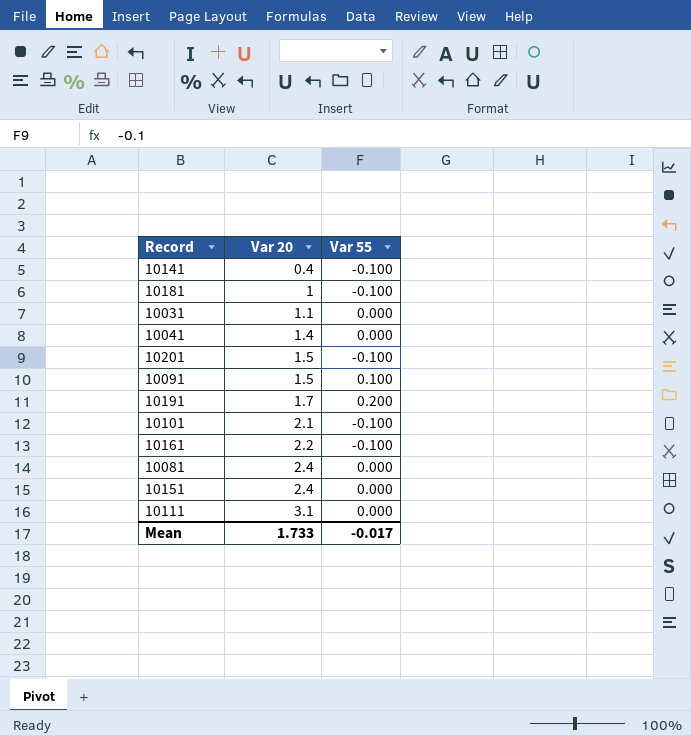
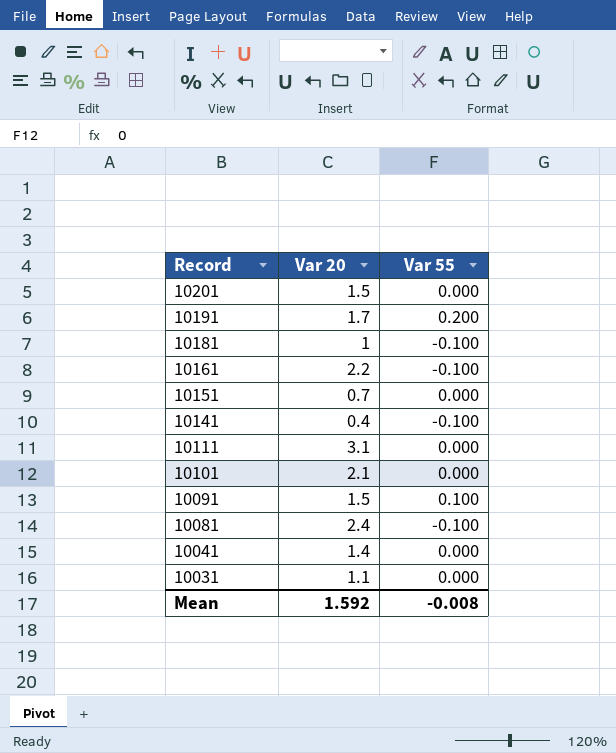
row order: Var 20 ascending -> Record descending
10201 | Var 55: -0.100 -> 0.000
10151 | Var 20: 2.4 -> 0.7
10101 | Var 55: -0.100 -> 0.000
10081 | Var 55: 0.000 -> -0.100
Mean | Var 20: 1.733 -> 1.592
Mean | Var 55: -0.017 -> -0.008

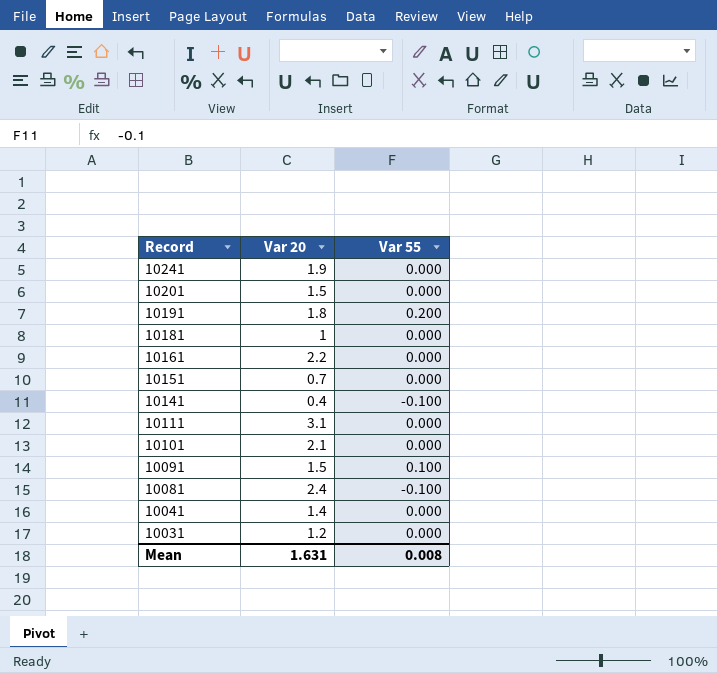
row 10241: none -> 1.9 | 0.000
10191 | Var 20: 1.7 -> 1.8
10181 | Var 55: -0.100 -> 0.000
10161 | Var 55: -0.100 -> 0.000
10031 | Var 20: 1.1 -> 1.2
Mean | Var 20: 1.592 -> 1.631
Mean | Var 55: -0.008 -> 0.008

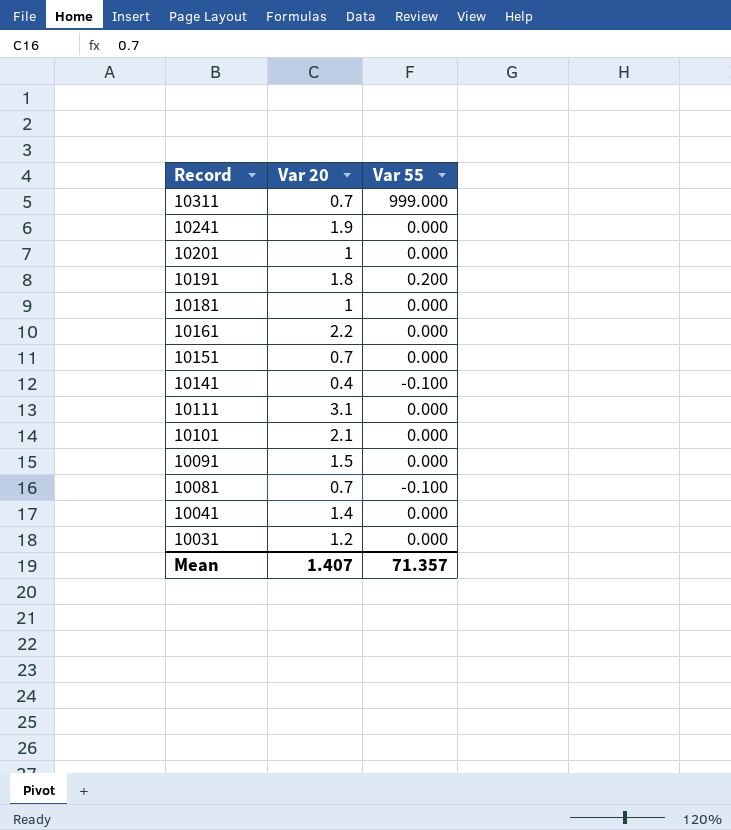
row 10311: none -> 0.7 | 999.000
10201 | Var 20: 1.5 -> 1
10091 | Var 55: 0.100 -> 0.000
10081 | Var 20: 2.4 -> 0.7
Mean | Var 20: 1.631 -> 1.407
Mean | Var 55: 0.008 -> 71.357

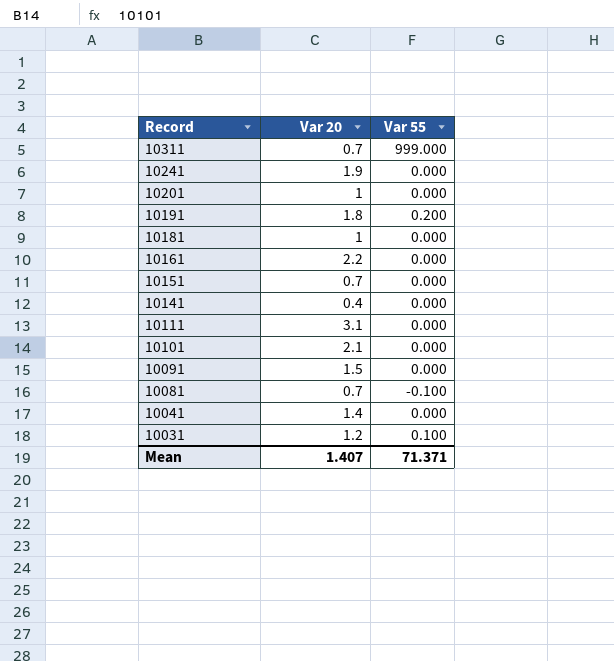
10141 | Var 55: -0.100 -> 0.000
10031 | Var 55: 0.000 -> 0.100
Mean | Var 55: 71.357 -> 71.371

